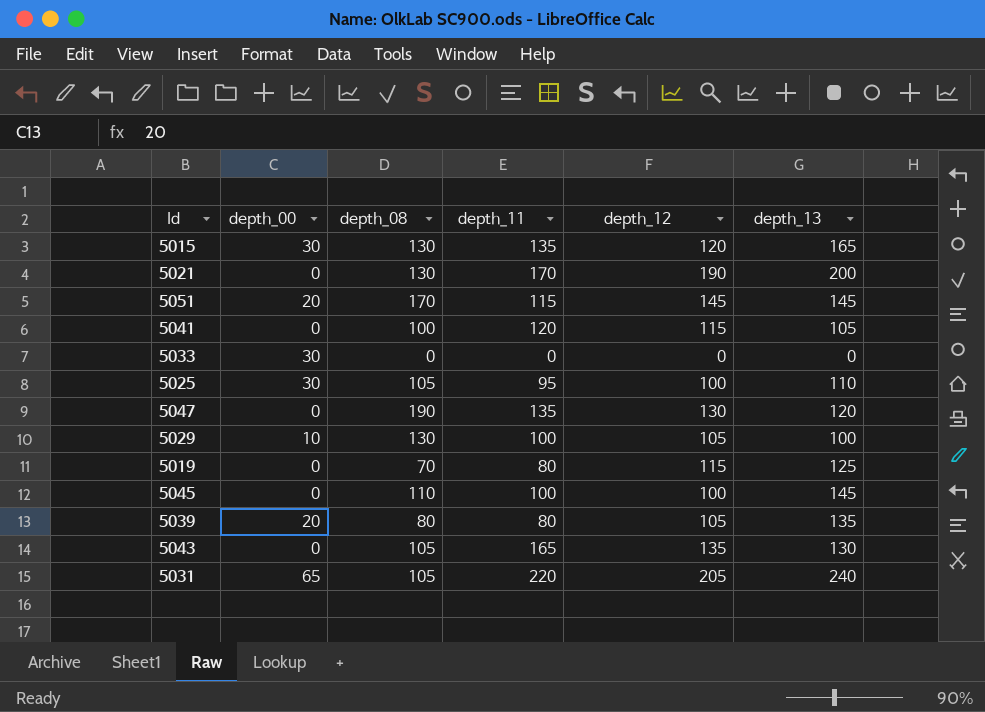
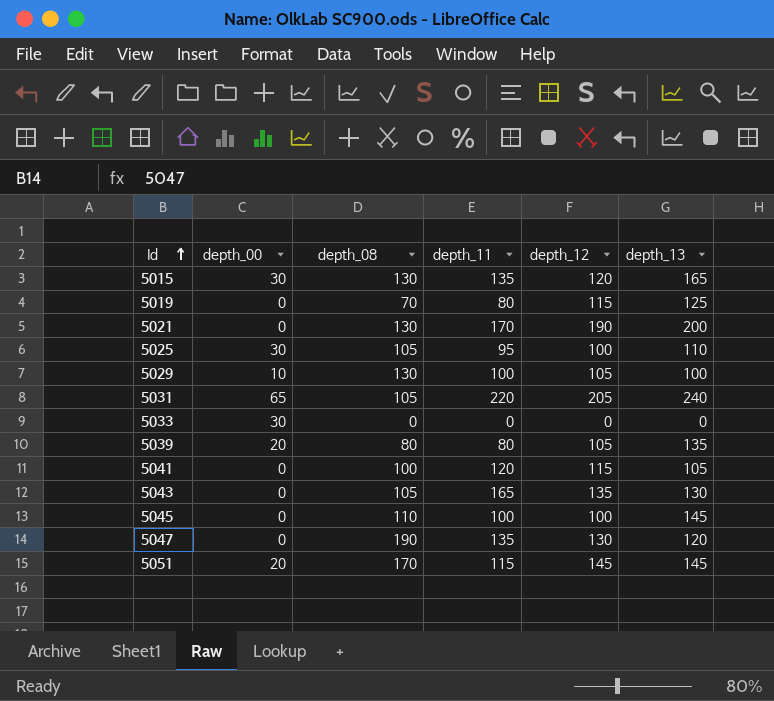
row order: none -> Id ascending

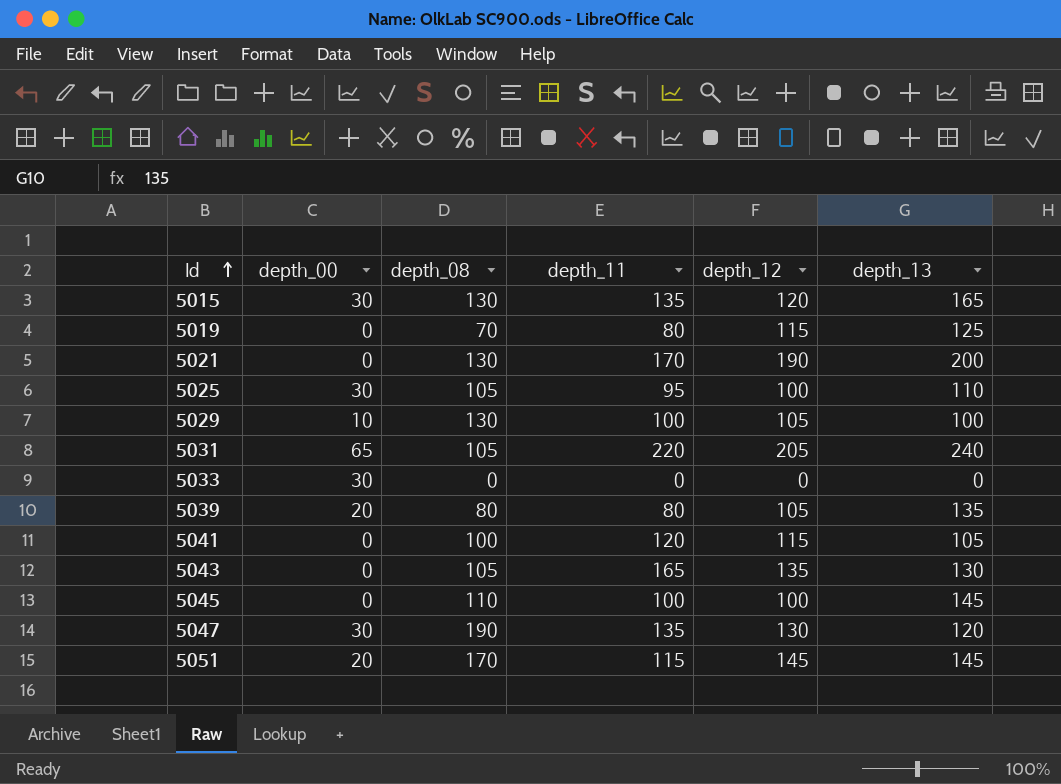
5047 | depth_00: 0 -> 30

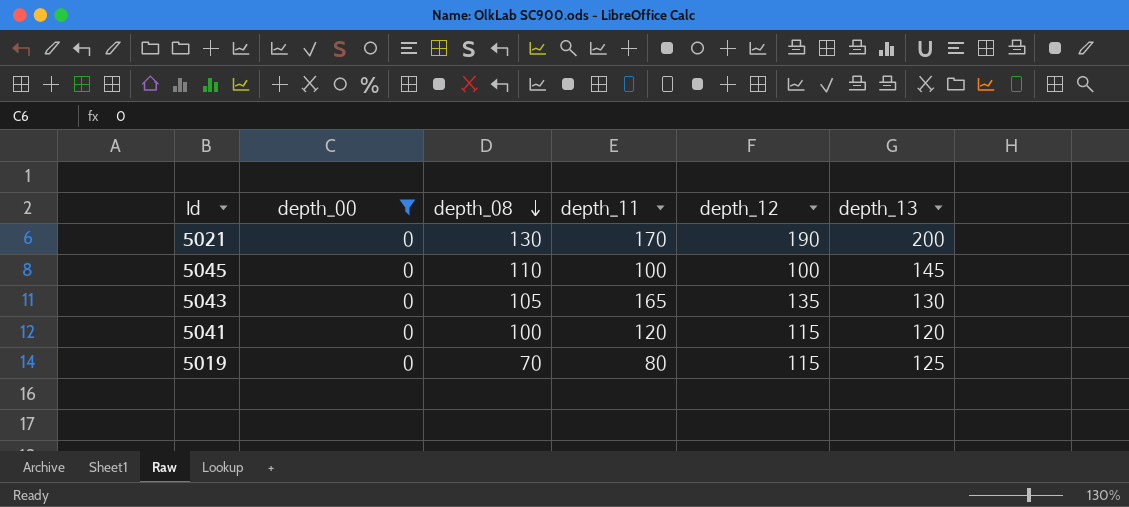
filter: none -> depth_00 = 0
row order: Id ascending -> depth_08 descending
5041 | depth_13: 105 -> 120

